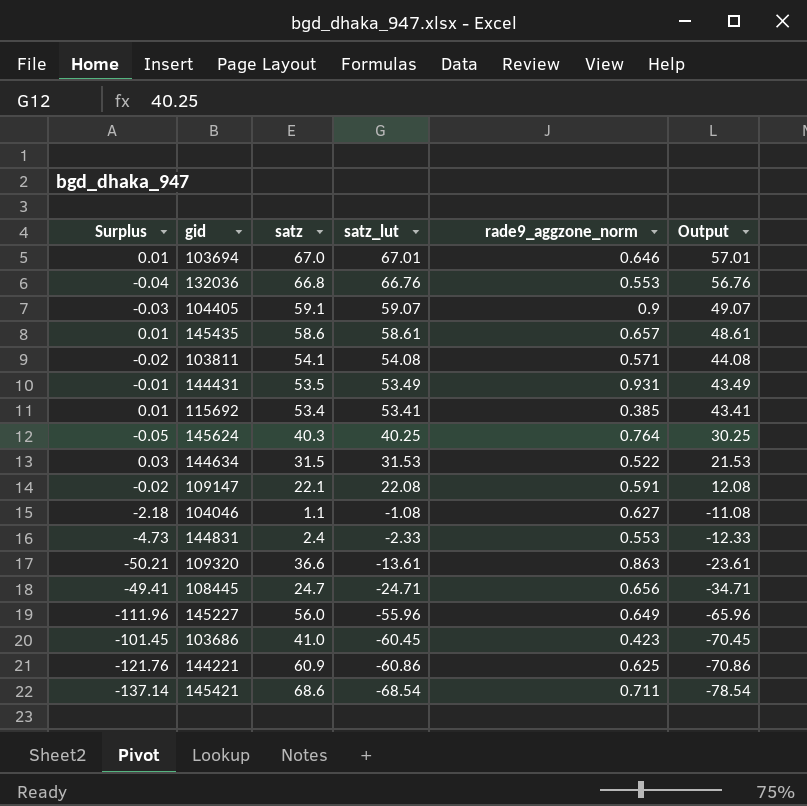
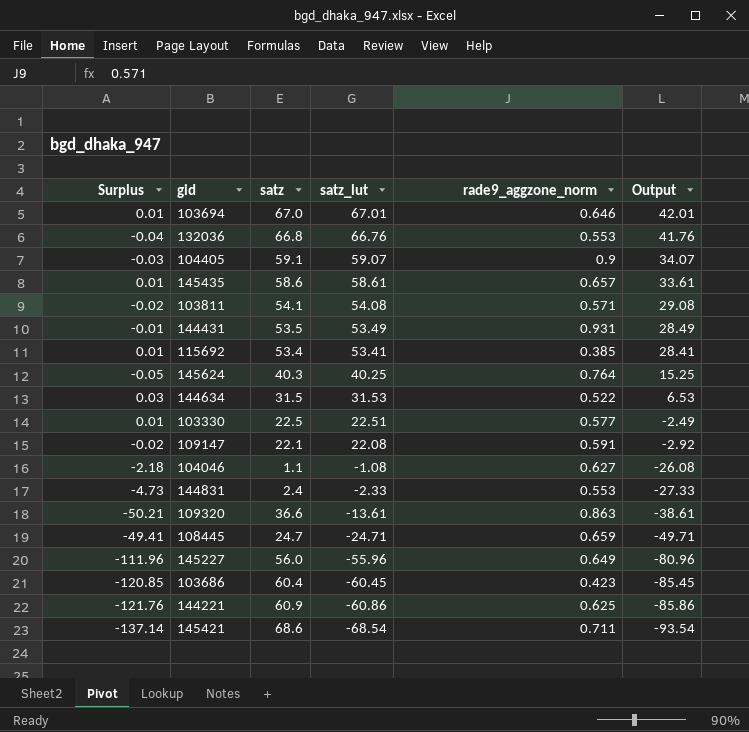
column Output | formula: [satz_lut] - 10 -> [satz_lut] - 25
row 103330: none -> 0.01 | 22.5 | 22.51 | 0.577 | -2.49
108445 | rade9_aggzone_norm: 0.656 -> 0.659
103686 | Surplus: -101.45 -> -120.85
103686 | satz: 41.0 -> 60.4

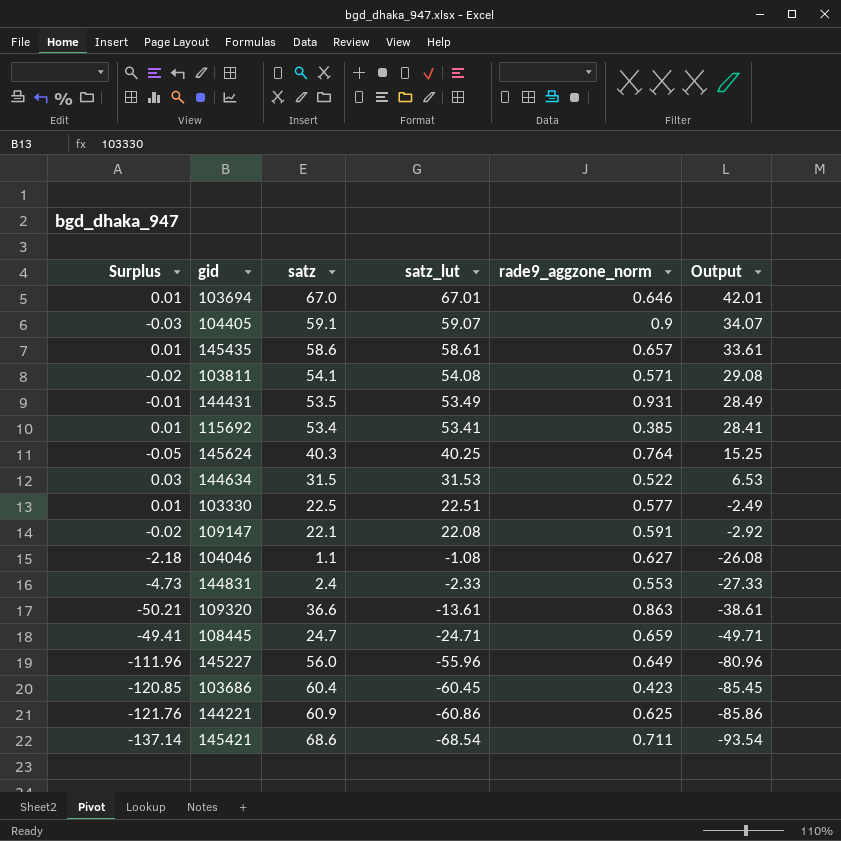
row 132036: -0.04 | 66.8 | 66.76 | 0.553 | 41.76 -> none

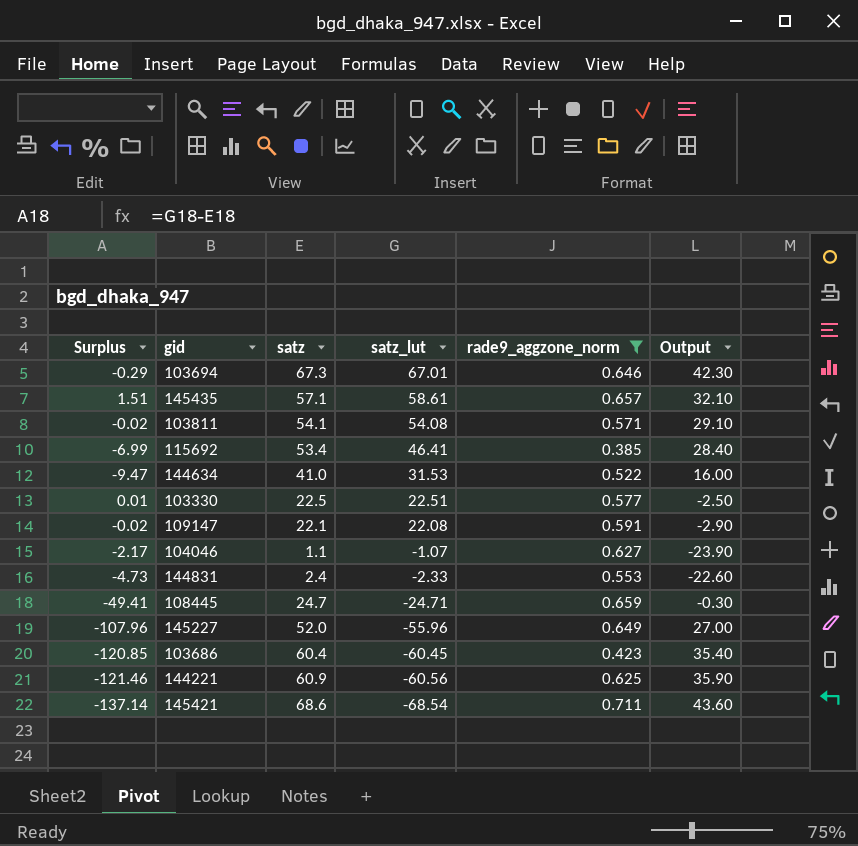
filter: none -> rade9_aggzone_norm <= 0.711
column Output | formula: [satz_lut] - 25 -> [satz] - 25
103694 | Surplus: 0.01 -> -0.29
103694 | satz: 67.0 -> 67.3
145435 | Surplus: 0.01 -> 1.51
145435 | satz: 58.6 -> 57.1
115692 | Surplus: 0.01 -> -6.99
115692 | satz_lut: 53.41 -> 46.41
144634 | Surplus: 0.03 -> -9.47
144634 | satz: 31.5 -> 41.0
104046 | Surplus: -2.18 -> -2.17
104046 | satz_lut: -1.08 -> -1.07
145227 | Surplus: -111.96 -> -107.96
145227 | satz: 56.0 -> 52.0
144221 | Surplus: -121.76 -> -121.46
144221 | satz_lut: -60.86 -> -60.56

